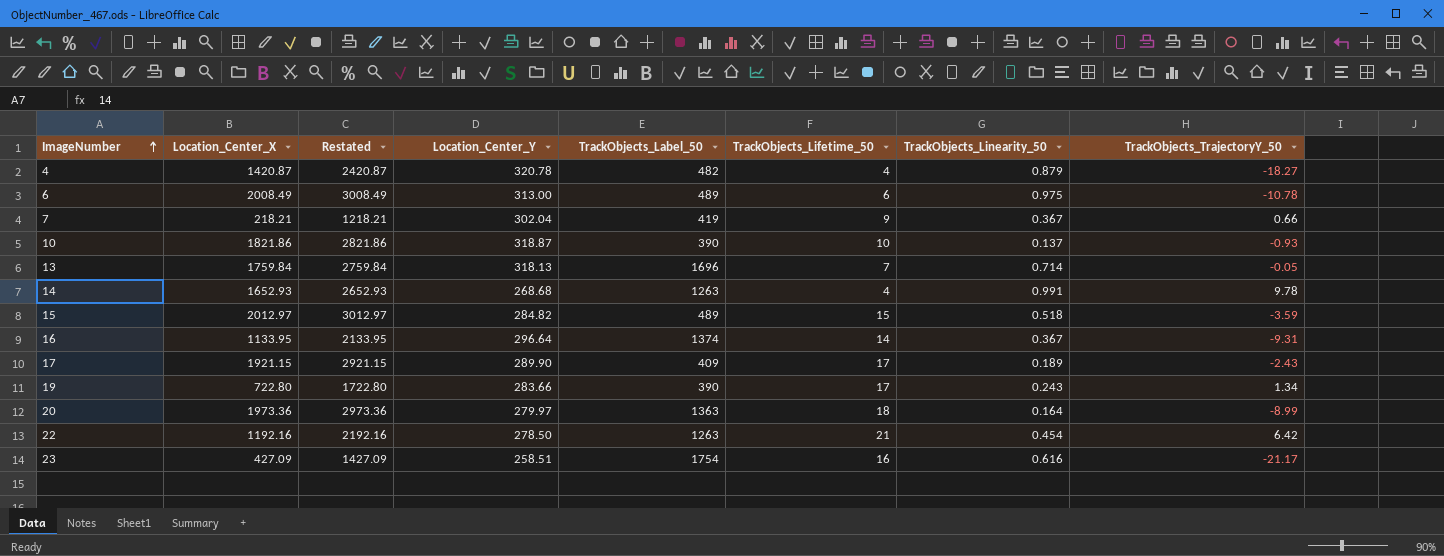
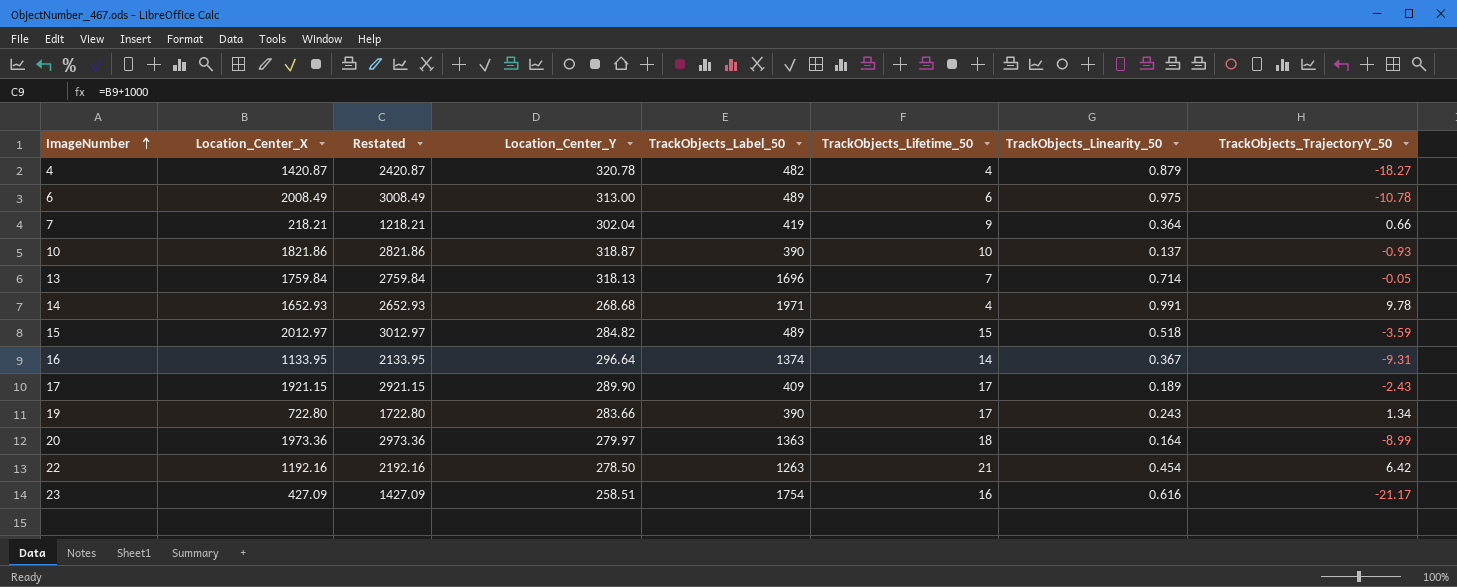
7 | TrackObjects_Linearity_50: 0.367 -> 0.364
14 | TrackObjects_Label_50: 1263 -> 1971

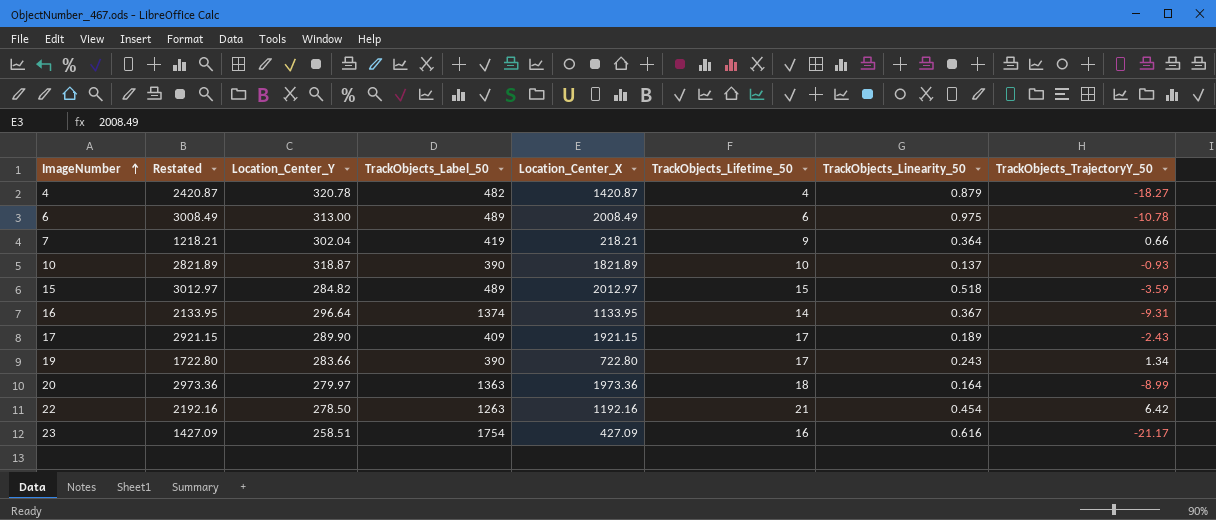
column Location_Center_X | position: 2 -> 5
row 13: 1759.84 | 2759.84 | 318.13 | 1696 | 7 | 0.714 | -0.05 -> none
row 14: 1652.93 | 2652.93 | 268.68 | 1971 | 4 | 0.991 | 9.78 -> none
10 | Restated: 2821.86 -> 2821.89
10 | Location_Center_X: 1821.86 -> 1821.89

